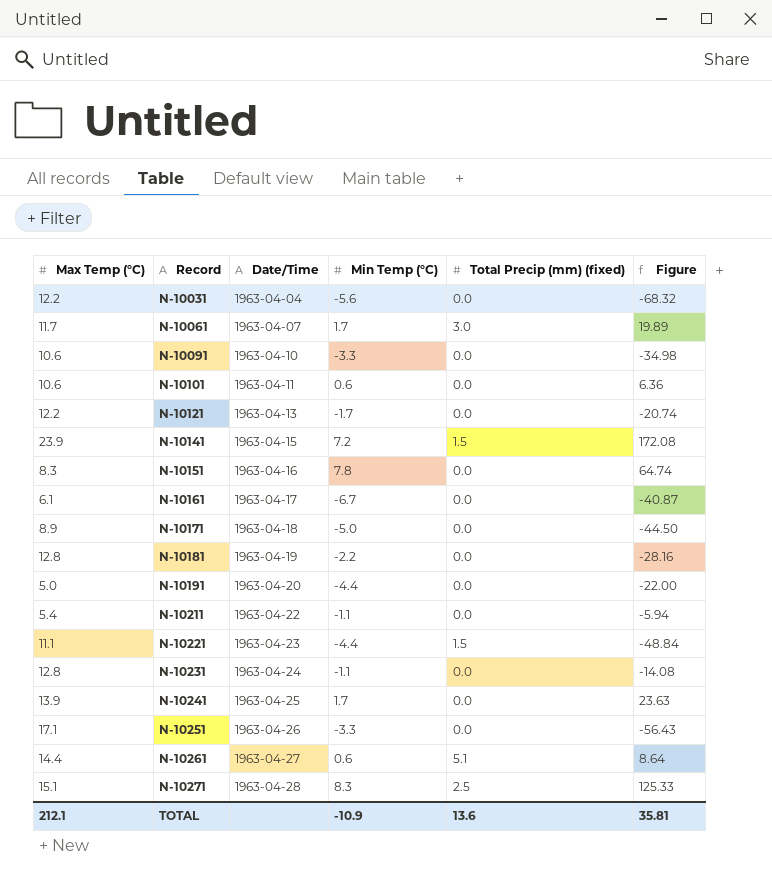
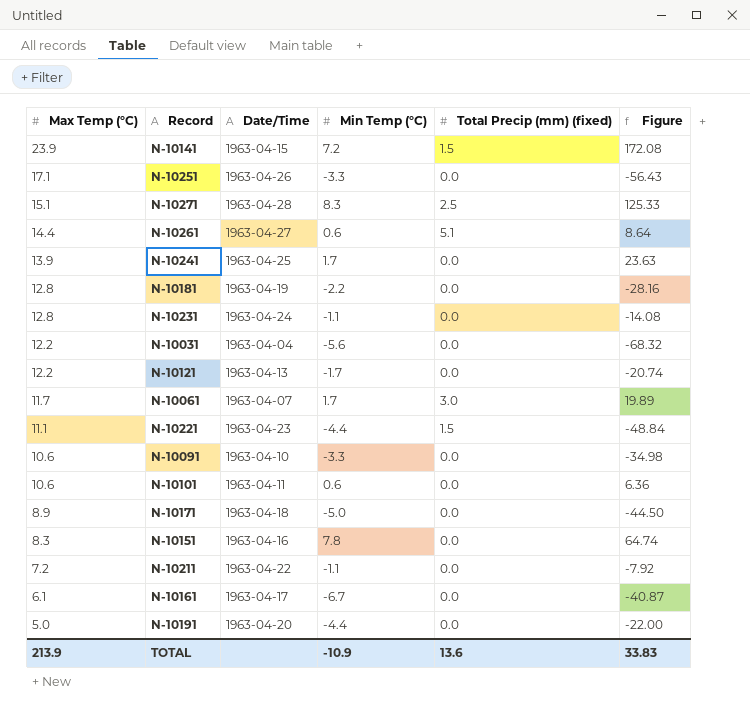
row order: Record ascending -> Max Temp (°C) descending
N-10211 | Max Temp (°C): 5.4 -> 7.2
N-10211 | Figure: -5.94 -> -7.92
TOTAL | Max Temp (°C): 212.1 -> 213.9
TOTAL | Figure: 35.81 -> 33.83

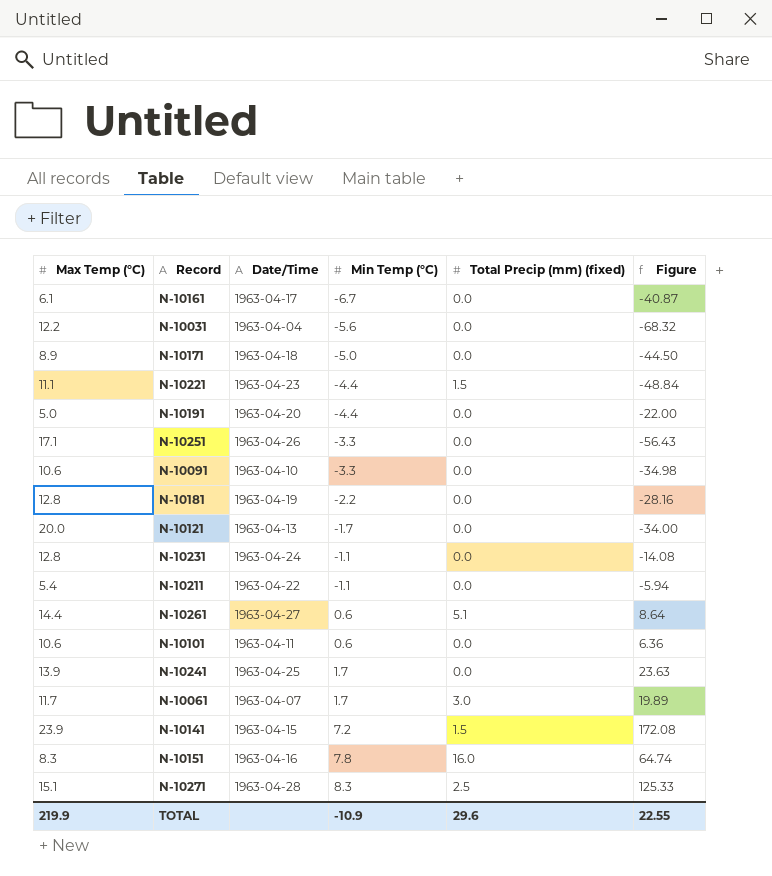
row order: Max Temp (°C) descending -> Min Temp (°C) ascending
N-10121 | Max Temp (°C): 12.2 -> 20.0
N-10121 | Figure: -20.74 -> -34.00
N-10211 | Max Temp (°C): 7.2 -> 5.4
N-10211 | Figure: -7.92 -> -5.94
N-10151 | Total Precip (mm) (fixed): 0.0 -> 16.0
TOTAL | Max Temp (°C): 213.9 -> 219.9
TOTAL | Total Precip (mm) (fixed): 13.6 -> 29.6
TOTAL | Figure: 33.83 -> 22.55

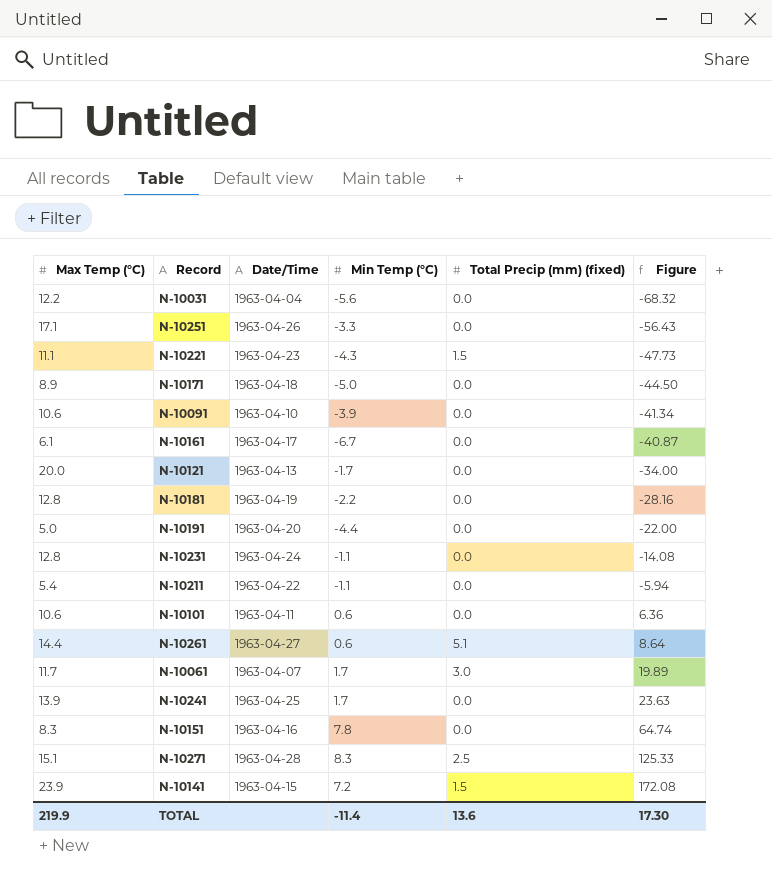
row order: Min Temp (°C) ascending -> Figure ascending
N-10221 | Min Temp (°C): -4.4 -> -4.3
N-10221 | Figure: -48.84 -> -47.73
N-10091 | Min Temp (°C): -3.3 -> -3.9
N-10091 | Figure: -34.98 -> -41.34
N-10151 | Total Precip (mm) (fixed): 16.0 -> 0.0
TOTAL | Min Temp (°C): -10.9 -> -11.4
TOTAL | Total Precip (mm) (fixed): 29.6 -> 13.6
TOTAL | Figure: 22.55 -> 17.30

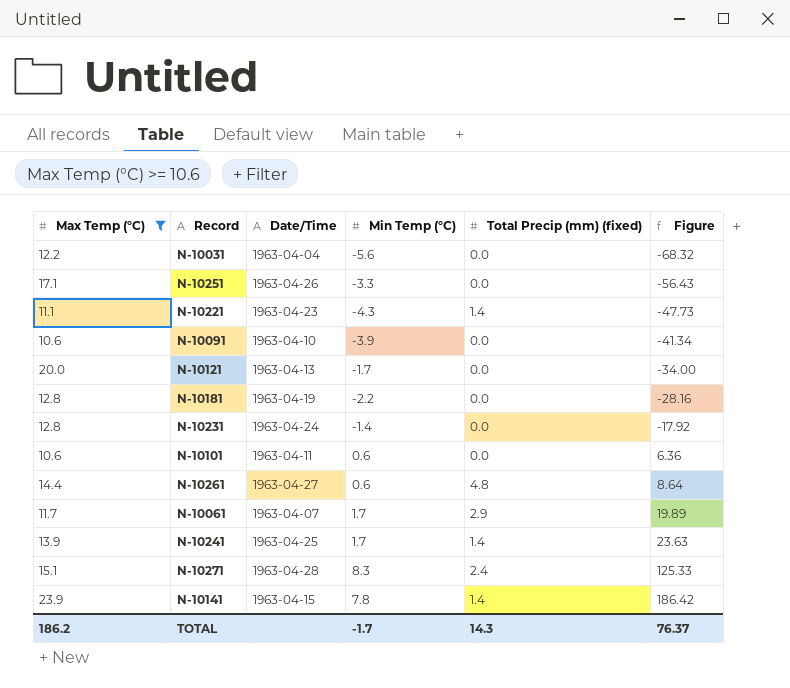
filter: none -> Max Temp (°C) >= 10.6
N-10221 | Total Precip (mm) (fixed): 1.5 -> 1.4
N-10231 | Min Temp (°C): -1.1 -> -1.4
N-10231 | Figure: -14.08 -> -17.92
N-10261 | Total Precip (mm) (fixed): 5.1 -> 4.8
N-10061 | Total Precip (mm) (fixed): 3.0 -> 2.9
N-10241 | Total Precip (mm) (fixed): 0.0 -> 1.4
N-10271 | Total Precip (mm) (fixed): 2.5 -> 2.4
N-10141 | Min Temp (°C): 7.2 -> 7.8
N-10141 | Total Precip (mm) (fixed): 1.5 -> 1.4
N-10141 | Figure: 172.08 -> 186.42
TOTAL | Max Temp (°C): 219.9 -> 186.2
TOTAL | Min Temp (°C): -11.4 -> -1.7
TOTAL | Total Precip (mm) (fixed): 13.6 -> 14.3
TOTAL | Figure: 17.30 -> 76.37

